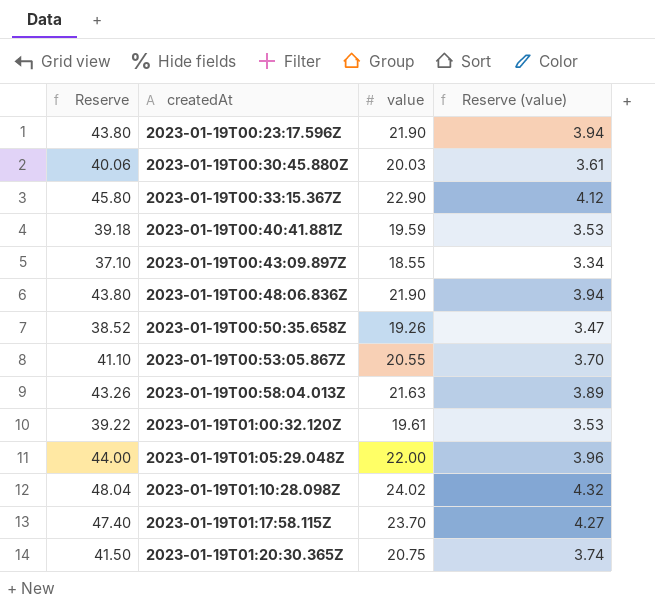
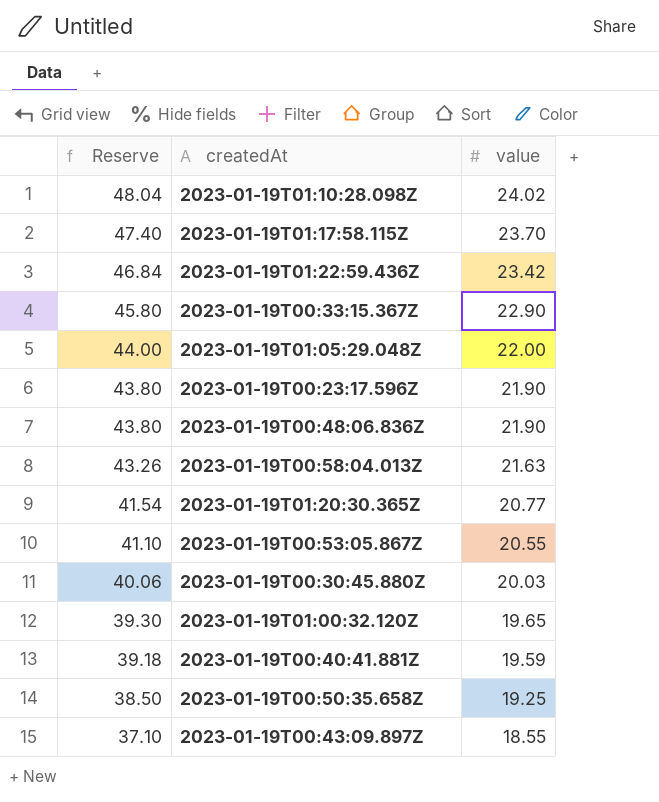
row order: createdAt ascending -> Reserve descending
column Reserve (value) | formula: [value] * 0.18 -> none
row 2023-01-19T01:22:59.436Z: none -> 46.84 | 23.42
2023-01-19T01:20:30.365Z | Reserve: 41.50 -> 41.54
2023-01-19T01:20:30.365Z | value: 20.75 -> 20.77
2023-01-19T01:00:32.120Z | Reserve: 39.22 -> 39.30
2023-01-19T01:00:32.120Z | value: 19.61 -> 19.65
2023-01-19T00:50:35.658Z | Reserve: 38.52 -> 38.50
2023-01-19T00:50:35.658Z | value: 19.26 -> 19.25

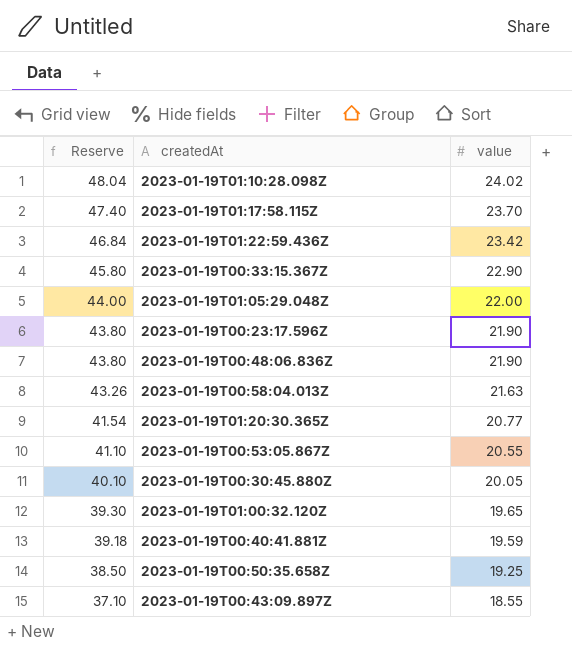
2023-01-19T00:30:45.880Z | Reserve: 40.06 -> 40.10
2023-01-19T00:30:45.880Z | value: 20.03 -> 20.05

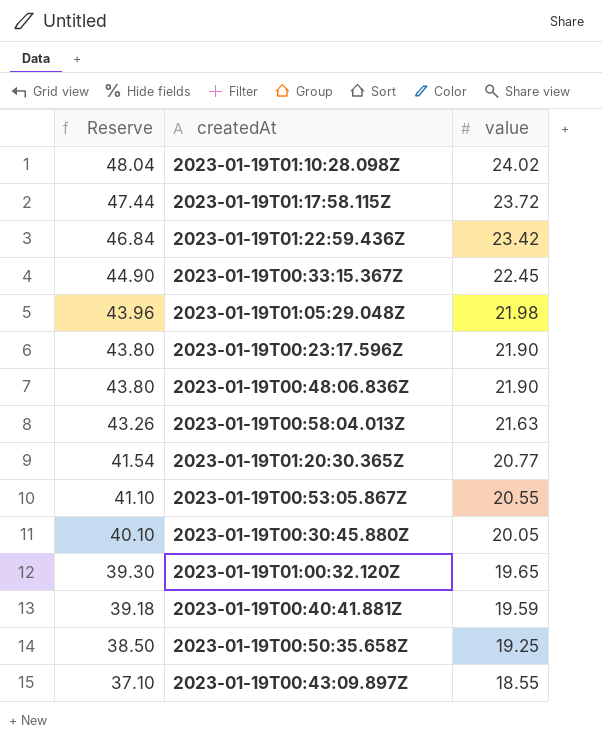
2023-01-19T01:17:58.115Z | Reserve: 47.40 -> 47.44
2023-01-19T01:17:58.115Z | value: 23.70 -> 23.72
2023-01-19T00:33:15.367Z | Reserve: 45.80 -> 44.90
2023-01-19T00:33:15.367Z | value: 22.90 -> 22.45
2023-01-19T01:05:29.048Z | Reserve: 44.00 -> 43.96
2023-01-19T01:05:29.048Z | value: 22.00 -> 21.98

